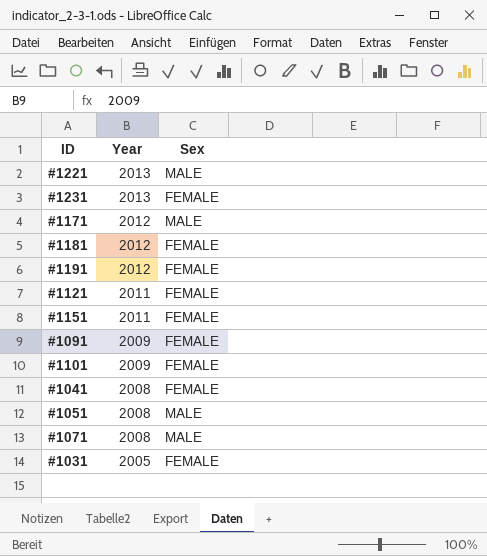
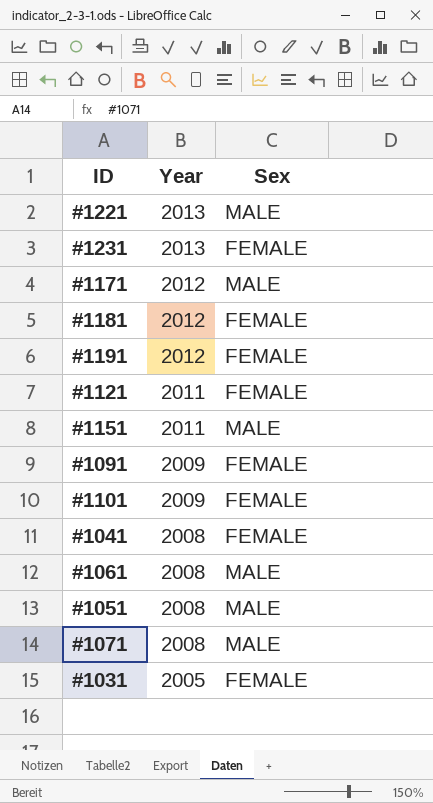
#1151 | Sex: FEMALE -> MALE
row #1061: none -> 2008 | MALE

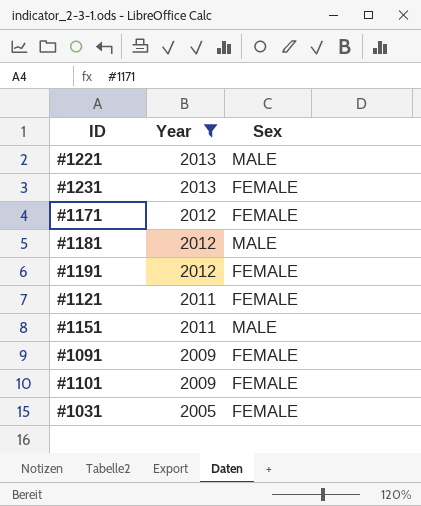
filter: none -> Year != 2008
#1171 | Sex: MALE -> FEMALE
#1181 | Sex: FEMALE -> MALE

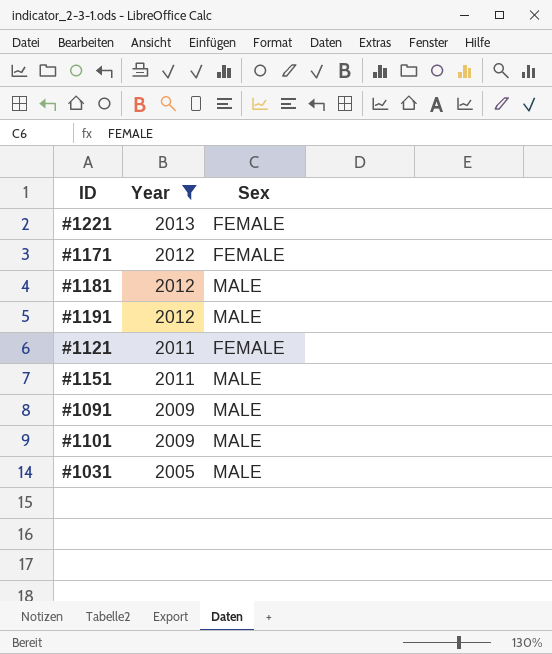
row #1231: 2013 | FEMALE -> none
#1221 | Sex: MALE -> FEMALE
#1191 | Sex: FEMALE -> MALE
#1091 | Sex: FEMALE -> MALE
#1101 | Sex: FEMALE -> MALE
#1031 | Sex: FEMALE -> MALE

